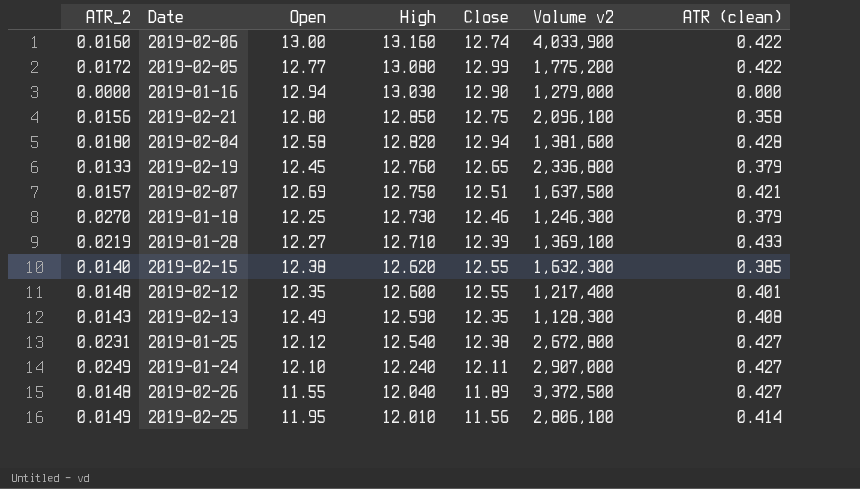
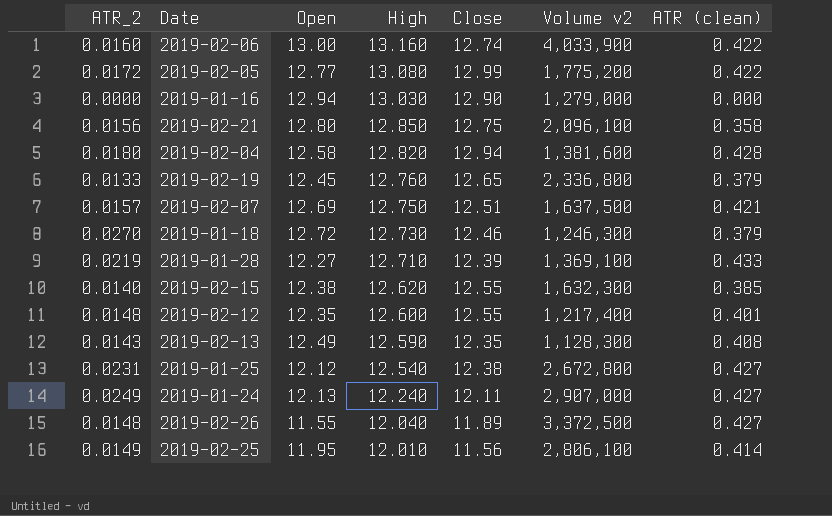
2019-01-18 | Open: 12.25 -> 12.72
2019-01-24 | Open: 12.10 -> 12.13

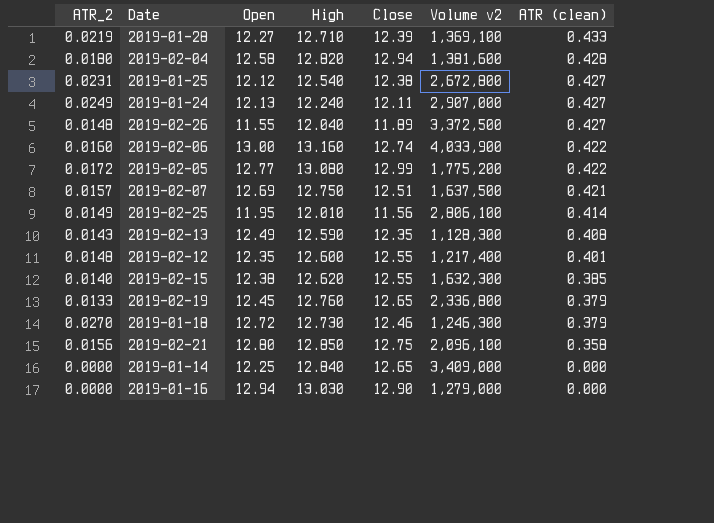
row order: High descending -> ATR (clean) descending
row 2019-01-14: none -> 0.0000 | 12.25 | 12.840 | 12.65 | 3,409,000 | 0.000

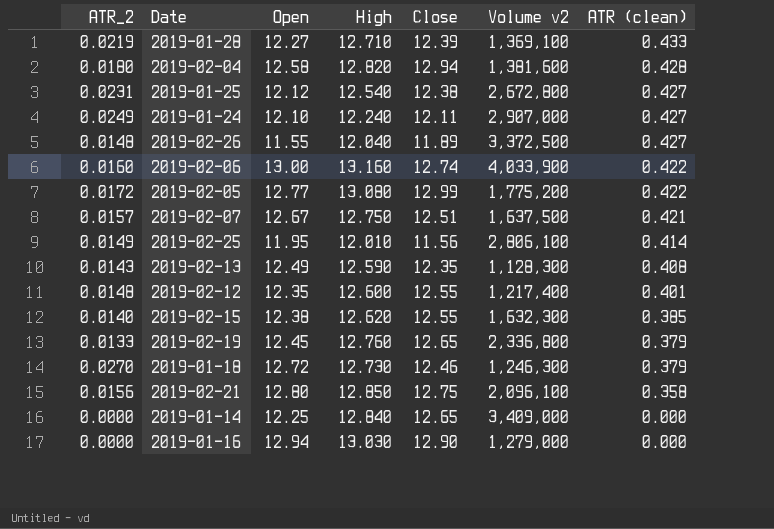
2019-01-24 | Open: 12.13 -> 12.10
2019-02-07 | Open: 12.69 -> 12.67

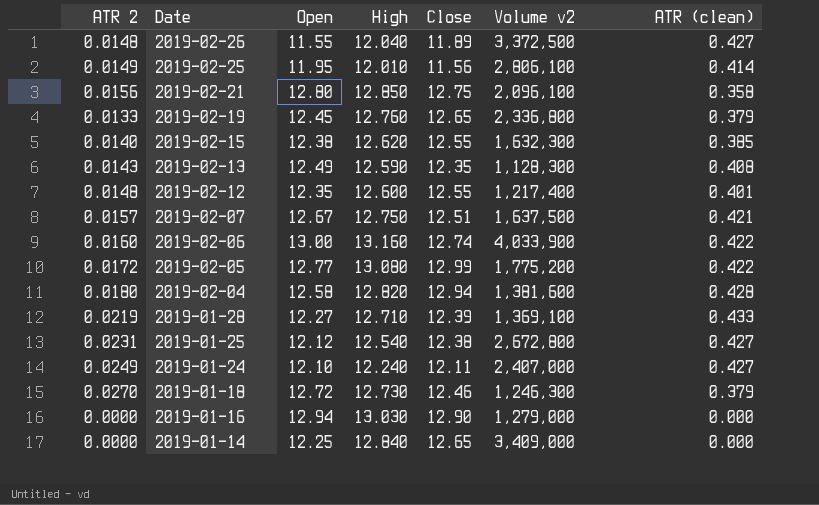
row order: ATR (clean) descending -> Date descending
column name: ATR_2 -> ATR 2
2019-01-24 | Volume v2: 2,907,000 -> 2,407,000

